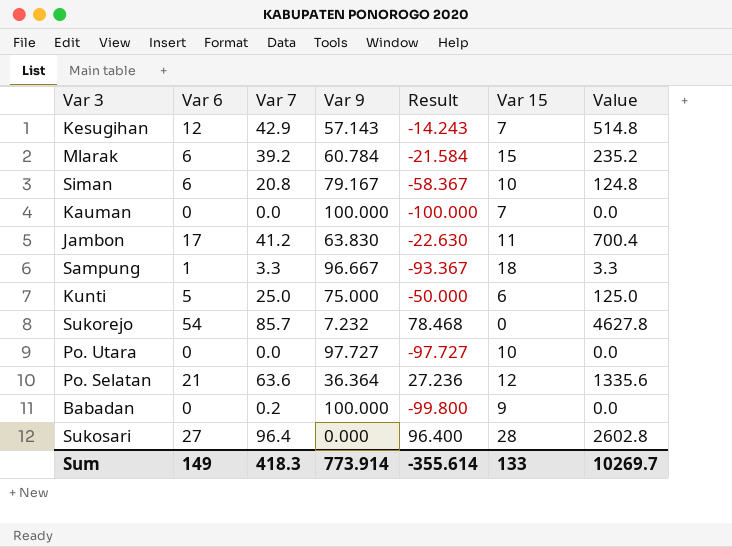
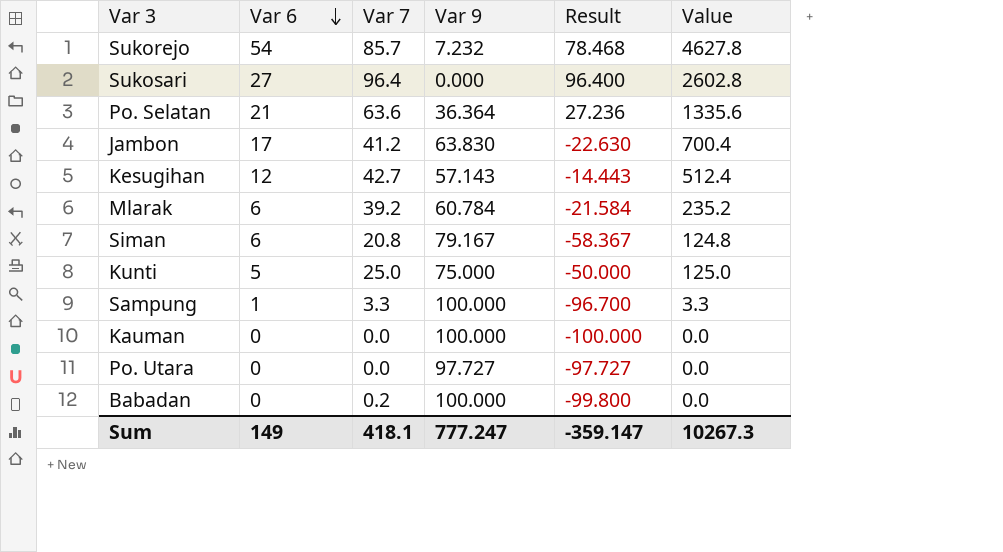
row order: none -> Var 6 descending
column Var 15 | position: 6 -> none
Kesugihan | Var 7: 42.9 -> 42.7
Kesugihan | Result: -14.243 -> -14.443
Kesugihan | Value: 514.8 -> 512.4
Sampung | Var 9: 96.667 -> 100.000
Sampung | Result: -93.367 -> -96.700
Sum | Var 7: 418.3 -> 418.1
Sum | Var 9: 773.914 -> 777.247
Sum | Result: -355.614 -> -359.147
Sum | Value: 10269.7 -> 10267.3

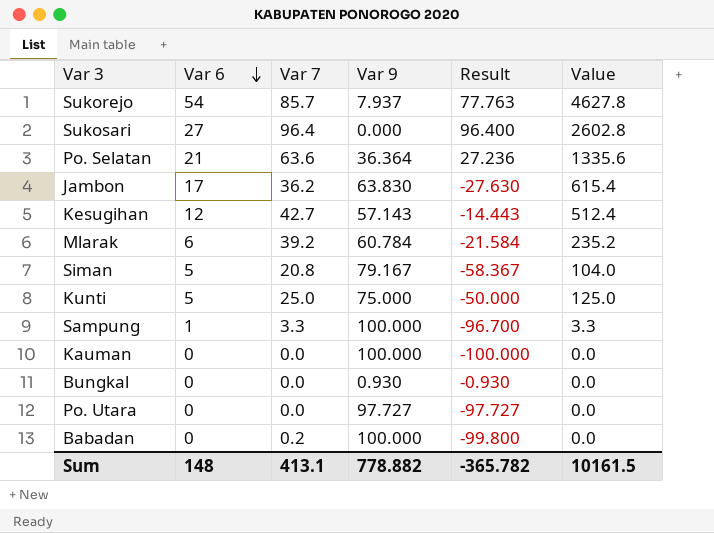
Sukorejo | Var 9: 7.232 -> 7.937
Sukorejo | Result: 78.468 -> 77.763
Jambon | Var 7: 41.2 -> 36.2
Jambon | Result: -22.630 -> -27.630
Jambon | Value: 700.4 -> 615.4
Siman | Var 6: 6 -> 5
Siman | Value: 124.8 -> 104.0
row Bungkal: none -> 0 | 0.0 | 0.930 | -0.930 | 0.0
Sum | Var 6: 149 -> 148
Sum | Var 7: 418.1 -> 413.1
Sum | Var 9: 777.247 -> 778.882
Sum | Result: -359.147 -> -365.782
Sum | Value: 10267.3 -> 10161.5

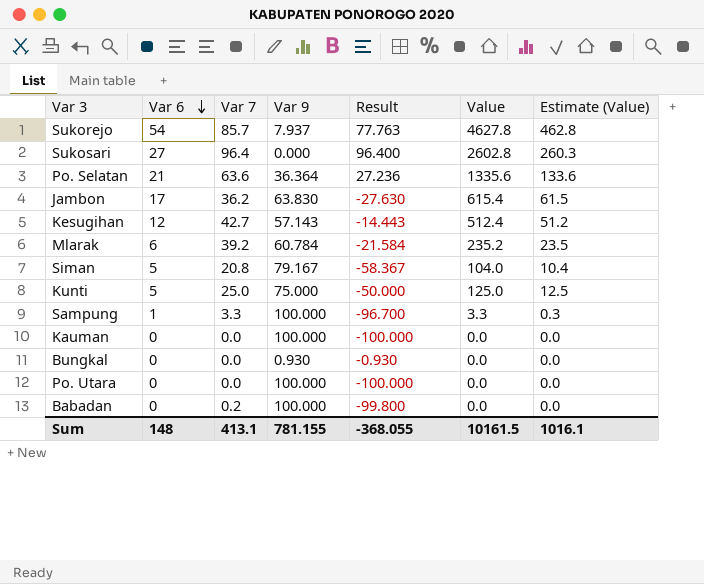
column Estimate (Value) | formula: none -> [Value] * 0.1
Po. Utara | Var 9: 97.727 -> 100.000
Po. Utara | Result: -97.727 -> -100.000
Sum | Var 9: 778.882 -> 781.155
Sum | Result: -365.782 -> -368.055

